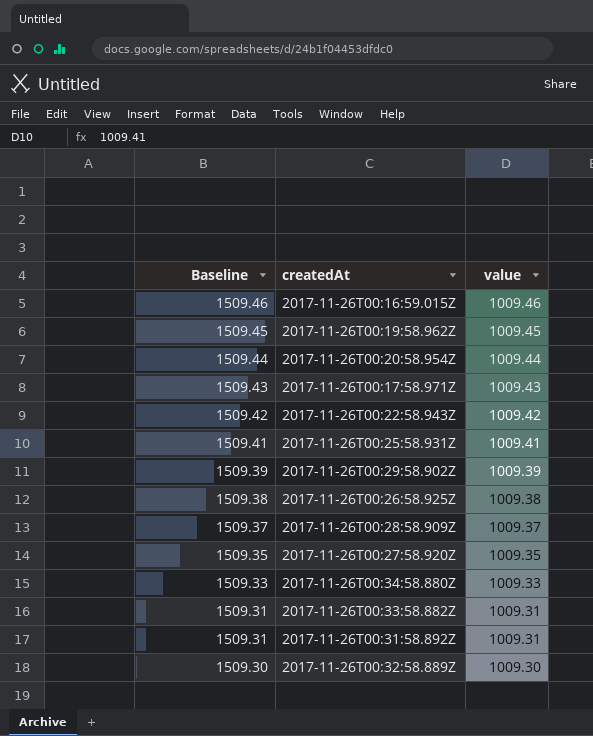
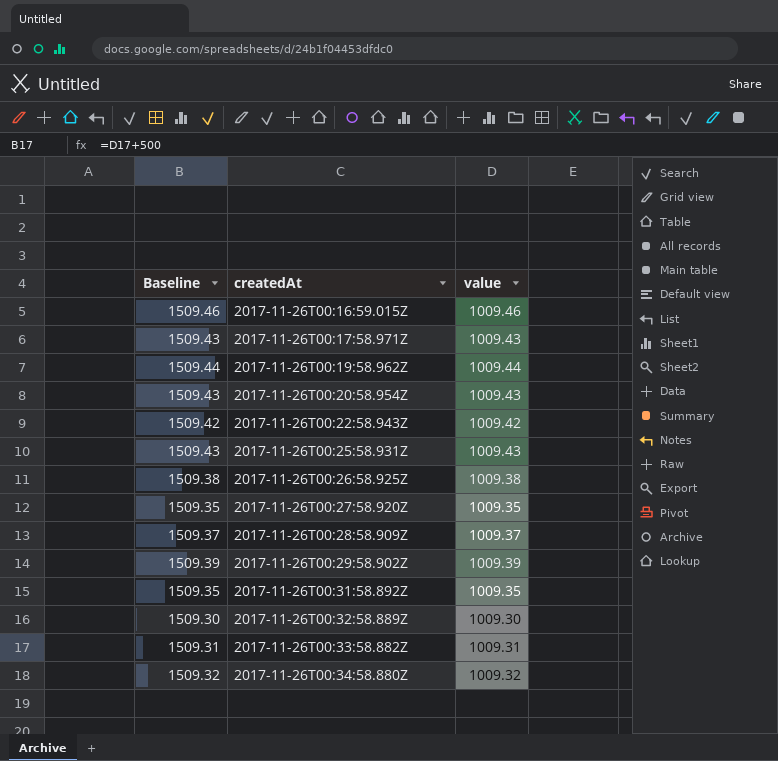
row order: Baseline descending -> createdAt ascending
2017-11-26T00:19:58.962Z | Baseline: 1509.45 -> 1509.44
2017-11-26T00:19:58.962Z | value: 1009.45 -> 1009.44
2017-11-26T00:20:58.954Z | Baseline: 1509.44 -> 1509.43
2017-11-26T00:20:58.954Z | value: 1009.44 -> 1009.43
2017-11-26T00:25:58.931Z | Baseline: 1509.41 -> 1509.43
2017-11-26T00:25:58.931Z | value: 1009.41 -> 1009.43
2017-11-26T00:31:58.892Z | Baseline: 1509.31 -> 1509.35
2017-11-26T00:31:58.892Z | value: 1009.31 -> 1009.35
2017-11-26T00:34:58.880Z | Baseline: 1509.33 -> 1509.32
2017-11-26T00:34:58.880Z | value: 1009.33 -> 1009.32

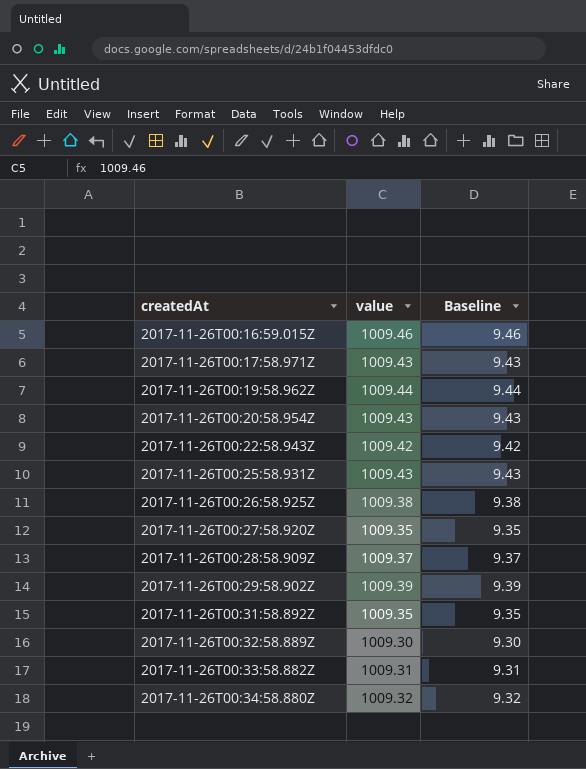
column Baseline | formula: [value] + 500 -> [value] - 1000
column Baseline | position: 1 -> 3

